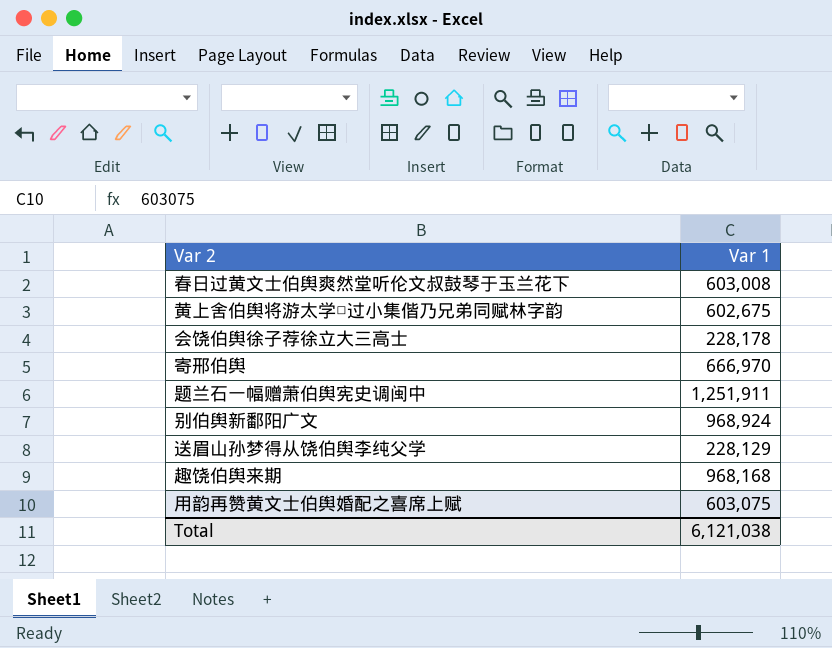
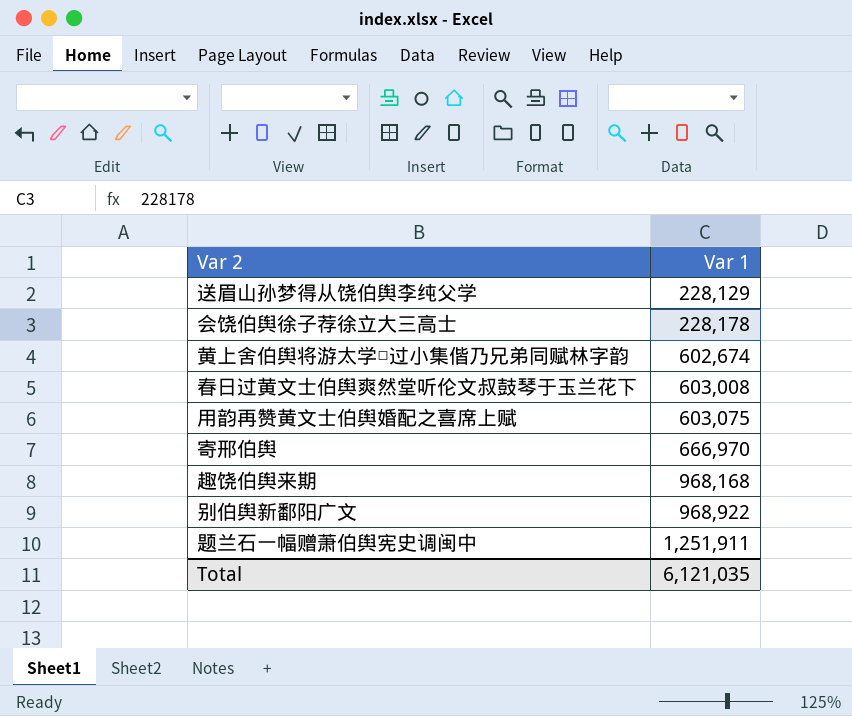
row order: none -> Var 1 ascending
黄上舍伯舆将游太学□过小集偕乃兄弟同赋林字韵 | Var 1: 602,675 -> 602,674
别伯舆新鄱阳广文 | Var 1: 968,924 -> 968,922
Total | Var 1: 6,121,038 -> 6,121,035

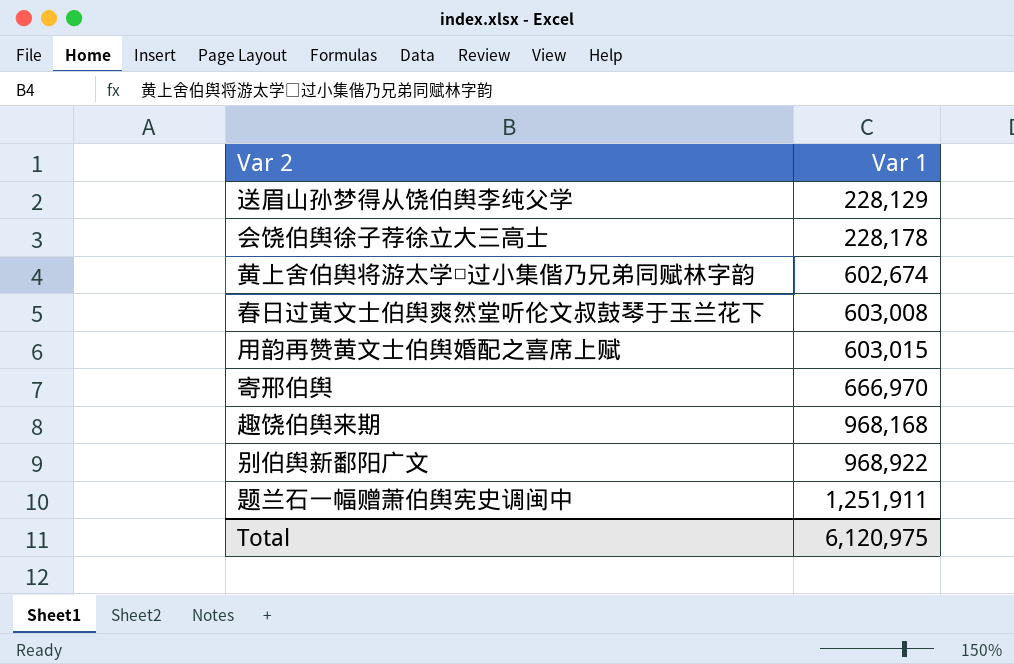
用韵再赞黄文士伯舆婚配之喜席上赋 | Var 1: 603,075 -> 603,015
Total | Var 1: 6,121,035 -> 6,120,975

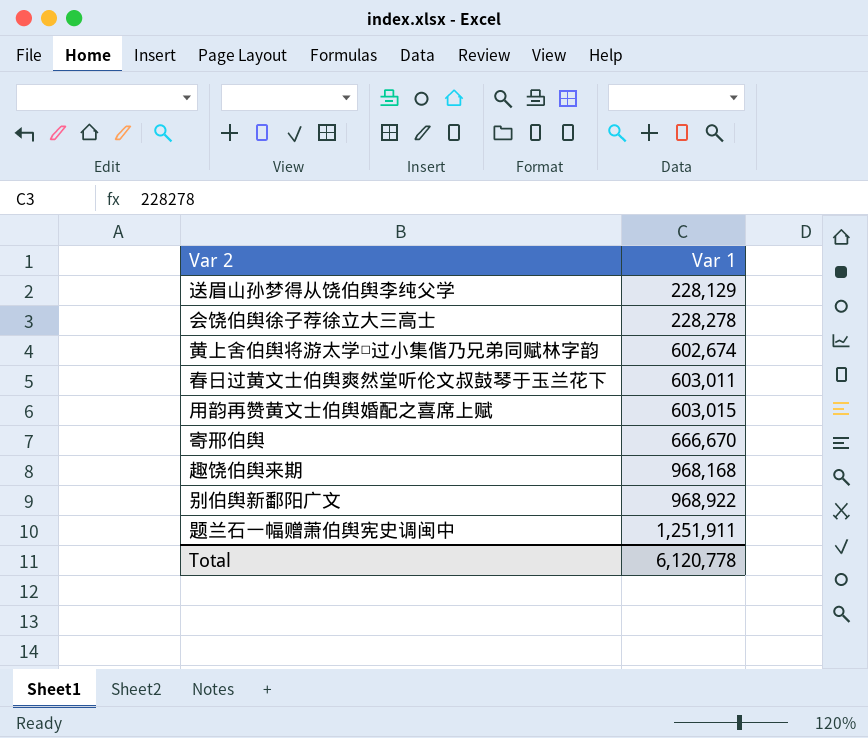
会饶伯舆徐子荐徐立大三高士 | Var 1: 228,178 -> 228,278
春日过黄文士伯舆爽然堂听伦文叔鼓琴于玉兰花下 | Var 1: 603,008 -> 603,011
寄邢伯舆 | Var 1: 666,970 -> 666,670
Total | Var 1: 6,120,975 -> 6,120,778

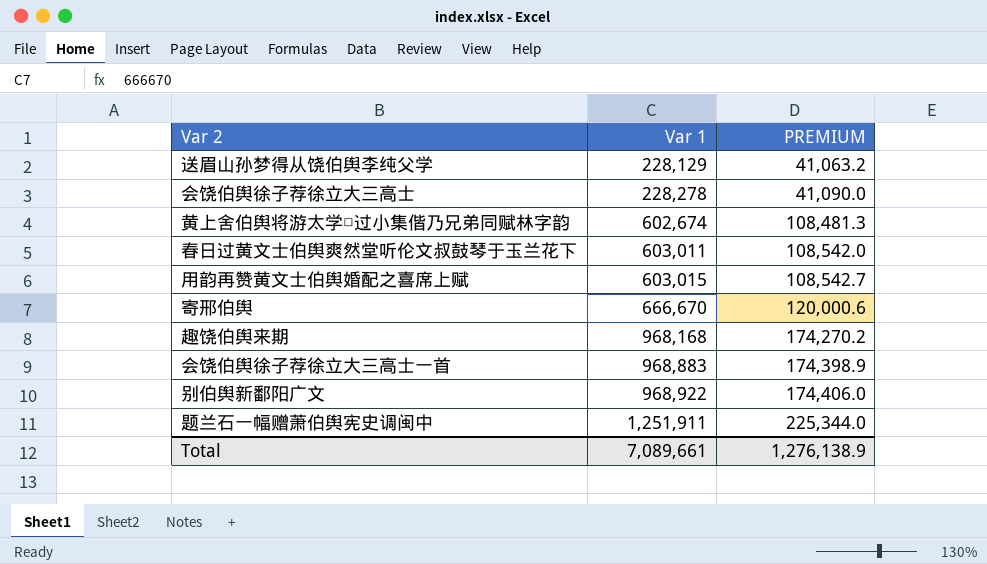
column PREMIUM | formula: none -> [Var 1] * 0.18
row 会饶伯舆徐子荐徐立大三高士一首: none -> 968,883 | 174,398.9
Total | Var 1: 6,120,778 -> 7,089,661

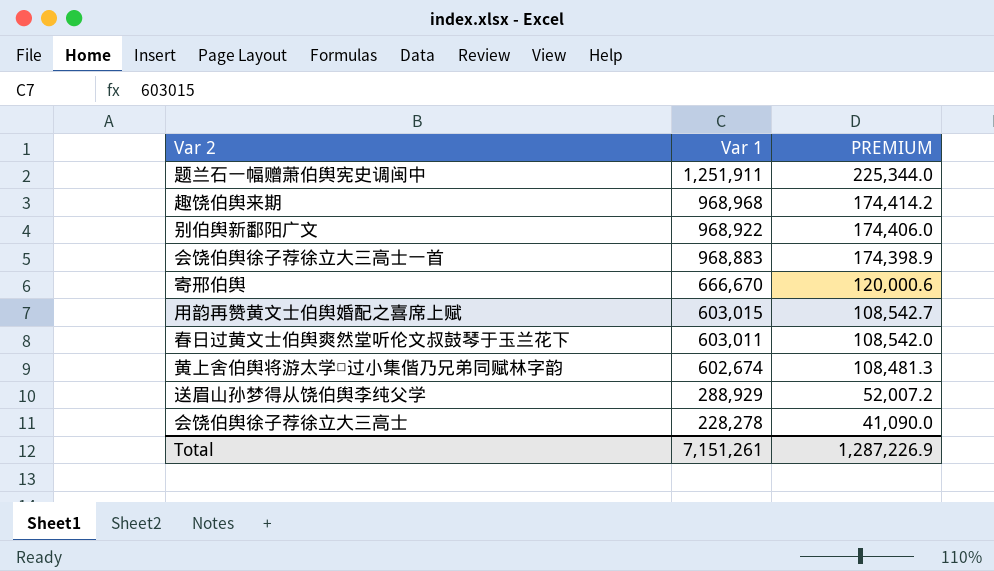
row order: Var 1 ascending -> Var 1 descending
趣饶伯舆来期 | Var 1: 968,168 -> 968,968
趣饶伯舆来期 | PREMIUM: 174,270.2 -> 174,414.2
送眉山孙梦得从饶伯舆李纯父学 | Var 1: 228,129 -> 288,929
送眉山孙梦得从饶伯舆李纯父学 | PREMIUM: 41,063.2 -> 52,007.2
Total | Var 1: 7,089,661 -> 7,151,261
Total | PREMIUM: 1,276,138.9 -> 1,287,226.9

